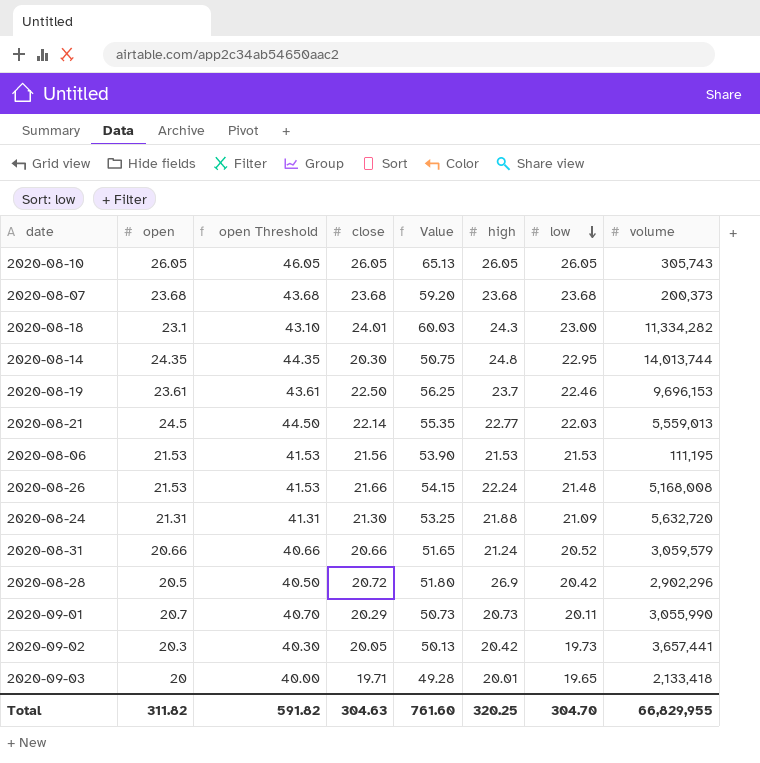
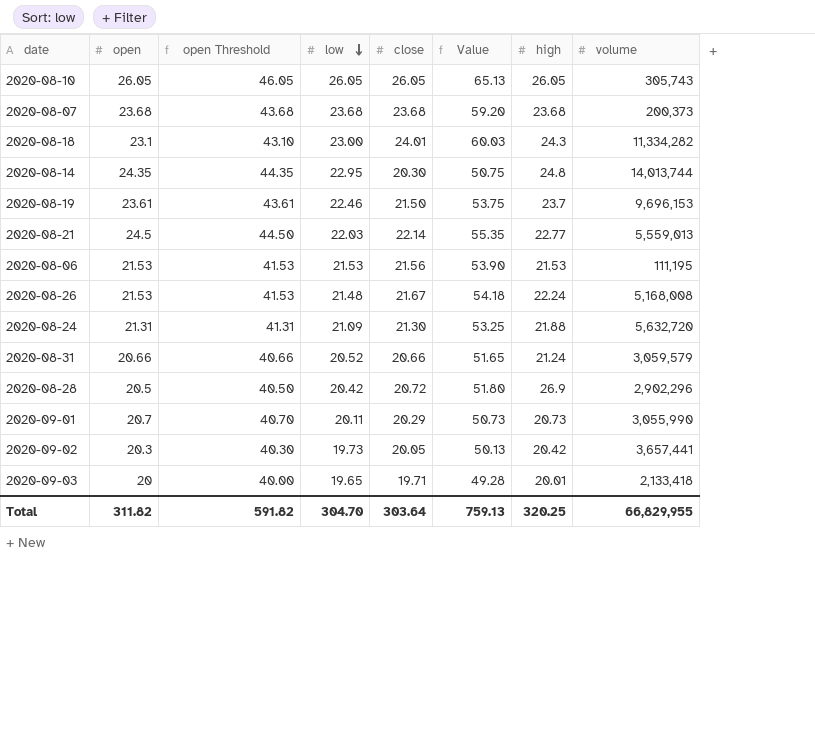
column low | position: 7 -> 4
2020-08-19 | close: 22.50 -> 21.50
2020-08-19 | Value: 56.25 -> 53.75
2020-08-26 | close: 21.66 -> 21.67
2020-08-26 | Value: 54.15 -> 54.18
Total | close: 304.63 -> 303.64
Total | Value: 761.60 -> 759.13

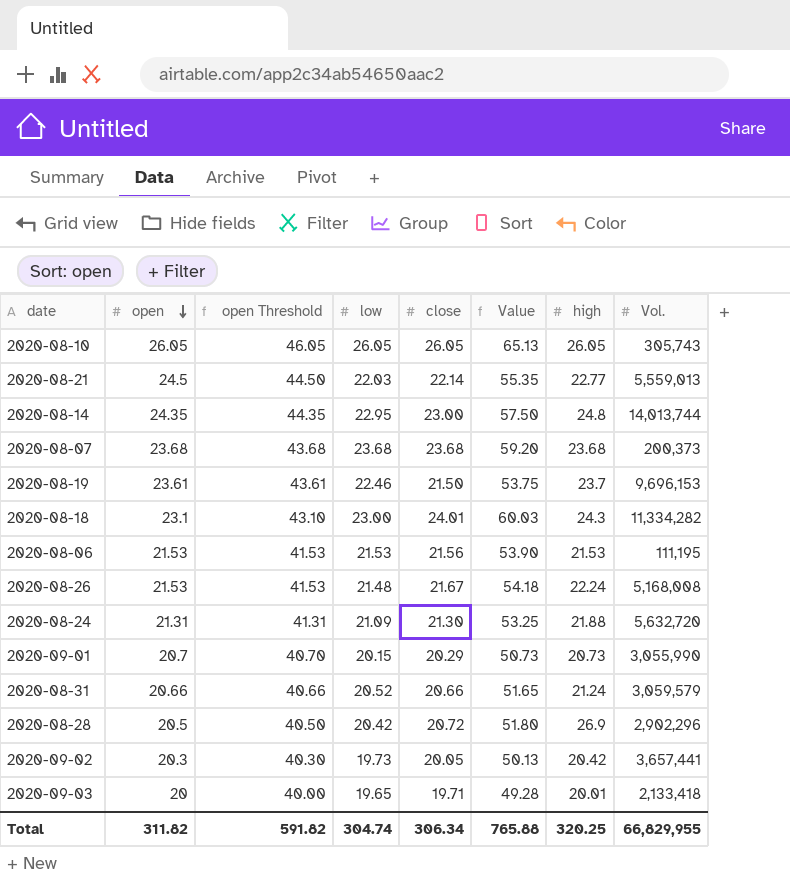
row order: low descending -> open descending
column name: volume -> Vol.
2020-08-14 | close: 20.30 -> 23.00
2020-08-14 | Value: 50.75 -> 57.50
2020-09-01 | low: 20.11 -> 20.15
Total | low: 304.70 -> 304.74
Total | close: 303.64 -> 306.34
Total | Value: 759.13 -> 765.88

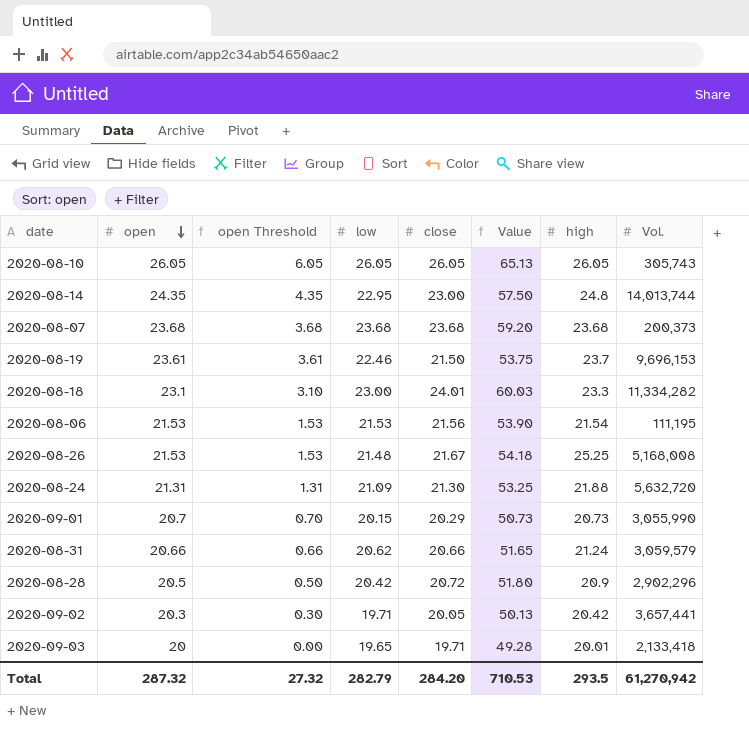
column open Threshold | formula: [open] + 20 -> [open] - 20
row 2020-08-21: 24.5 | 44.50 | 22.03 | 22.14 | 55.35 | 22.77 | 5,559,013 -> none
2020-08-18 | high: 24.3 -> 23.3
2020-08-06 | high: 21.53 -> 21.54
2020-08-26 | high: 22.24 -> 25.25
2020-08-31 | low: 20.52 -> 20.62
2020-08-28 | high: 26.9 -> 20.9
2020-09-02 | low: 19.73 -> 19.71
Total | open: 311.82 -> 287.32
Total | open Threshold: 591.82 -> 27.32
Total | low: 304.74 -> 282.79
Total | close: 306.34 -> 284.20
Total | Value: 765.88 -> 710.53
Total | high: 320.25 -> 293.5
Total | Vol.: 66,829,955 -> 61,270,942

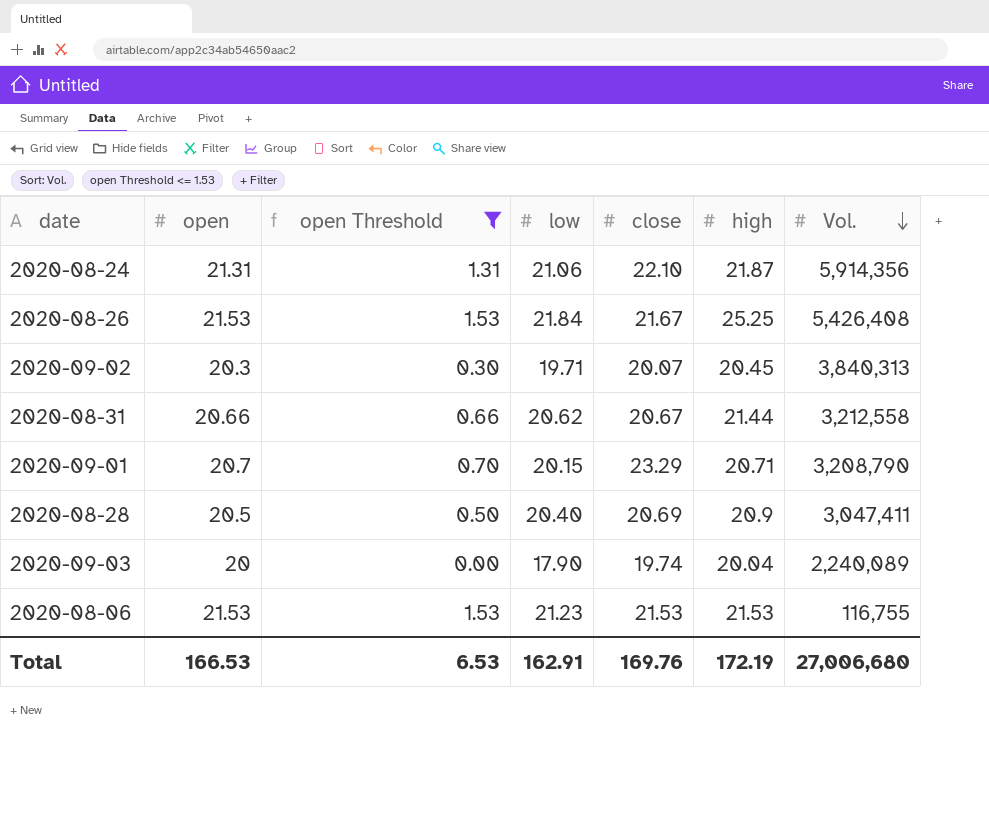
filter: none -> open Threshold <= 1.53
row order: open descending -> Vol. descending
column Value | formula: [close] * 2.5 -> none
2020-08-24 | low: 21.09 -> 21.06
2020-08-24 | close: 21.30 -> 22.10
2020-08-24 | high: 21.88 -> 21.87
2020-08-24 | Vol.: 5,632,720 -> 5,914,356
2020-08-26 | low: 21.48 -> 21.84
2020-08-26 | Vol.: 5,168,008 -> 5,426,408
2020-09-02 | close: 20.05 -> 20.07
2020-09-02 | high: 20.42 -> 20.45
2020-09-02 | Vol.: 3,657,441 -> 3,840,313
2020-08-31 | close: 20.66 -> 20.67
2020-08-31 | high: 21.24 -> 21.44
2020-08-31 | Vol.: 3,059,579 -> 3,212,558
2020-09-01 | close: 20.29 -> 23.29
2020-09-01 | high: 20.73 -> 20.71
2020-09-01 | Vol.: 3,055,990 -> 3,208,790
2020-08-28 | low: 20.42 -> 20.40
2020-08-28 | close: 20.72 -> 20.69
2020-08-28 | Vol.: 2,902,296 -> 3,047,411
2020-09-03 | low: 19.65 -> 17.90
2020-09-03 | close: 19.71 -> 19.74
2020-09-03 | high: 20.01 -> 20.04
2020-09-03 | Vol.: 2,133,418 -> 2,240,089
2020-08-06 | low: 21.53 -> 21.23
2020-08-06 | close: 21.56 -> 21.53
2020-08-06 | high: 21.54 -> 21.53
2020-08-06 | Vol.: 111,195 -> 116,755
Total | open: 287.32 -> 166.53
Total | open Threshold: 27.32 -> 6.53
Total | low: 282.79 -> 162.91
Total | close: 284.20 -> 169.76
Total | high: 293.5 -> 172.19
Total | Vol.: 61,270,942 -> 27,006,680

